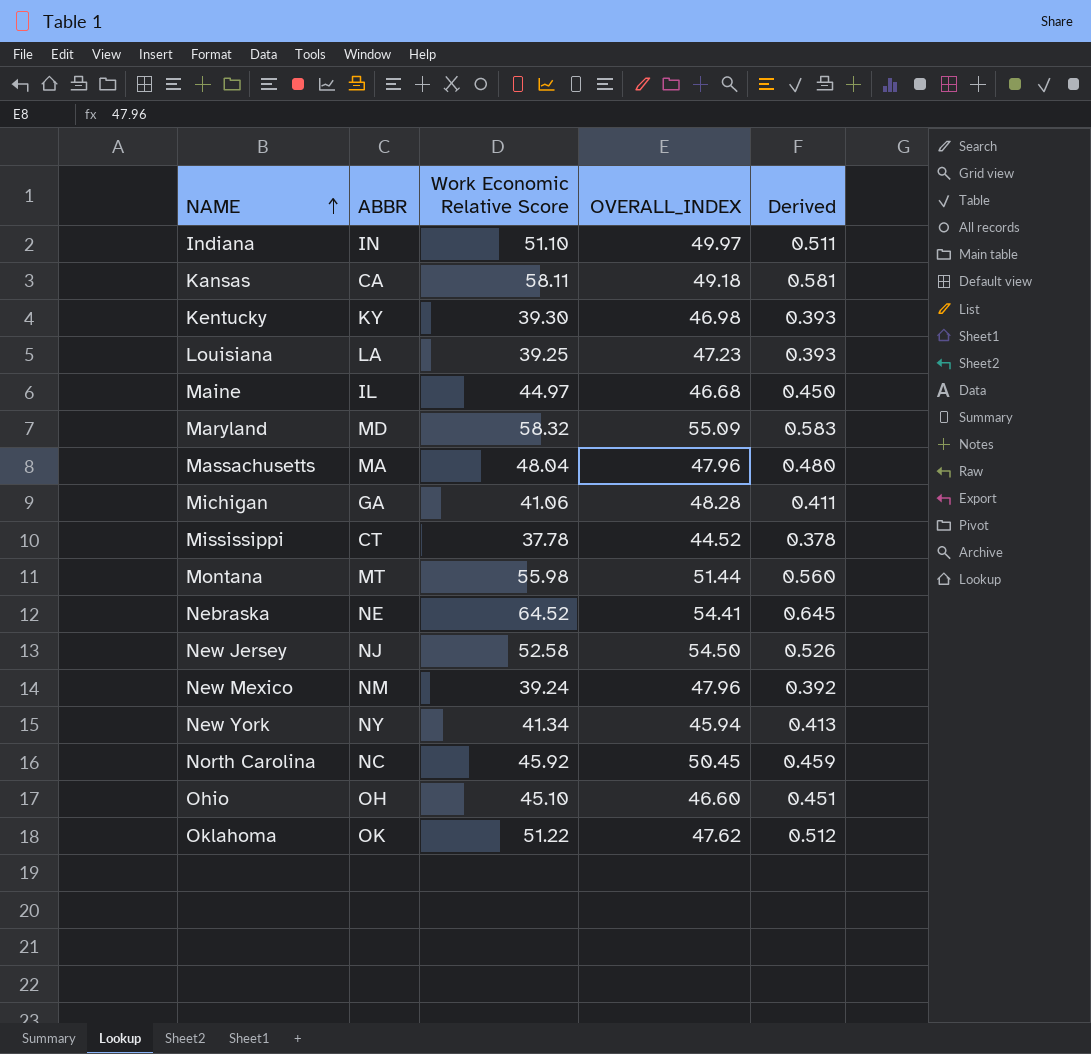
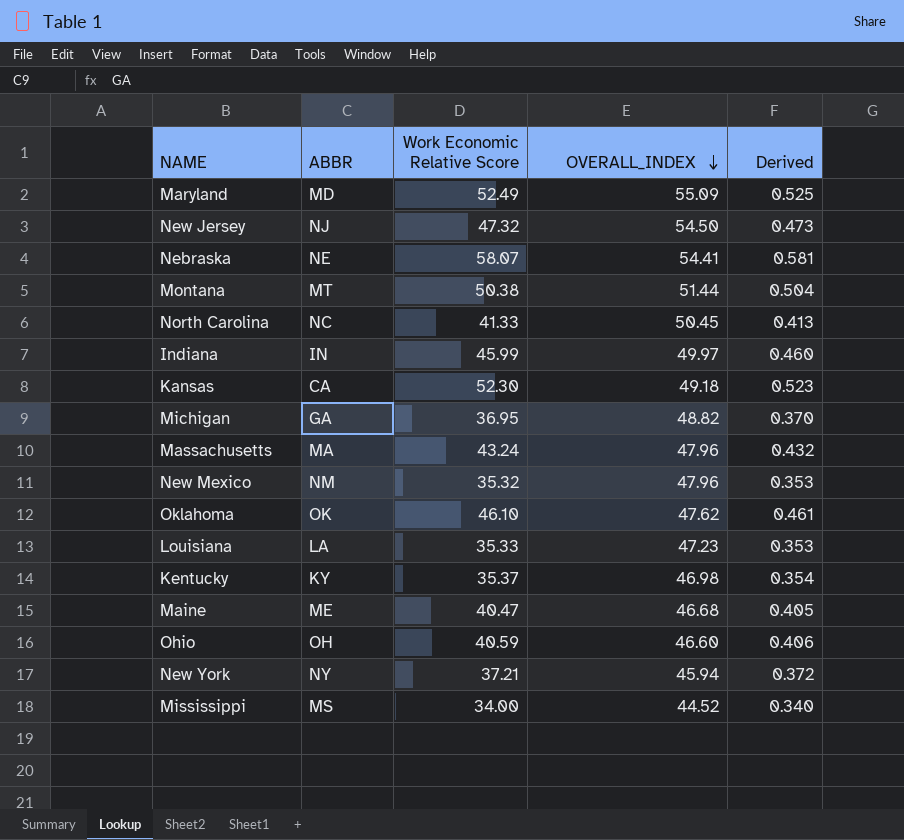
row order: NAME ascending -> OVERALL_INDEX descending
Maryland | Work Economic Relative Score: 58.32 -> 52.49
Maryland | Derived: 0.583 -> 0.525
New Jersey | Work Economic Relative Score: 52.58 -> 47.32
New Jersey | Derived: 0.526 -> 0.473
Nebraska | Work Economic Relative Score: 64.52 -> 58.07
Nebraska | Derived: 0.645 -> 0.581
Montana | Work Economic Relative Score: 55.98 -> 50.38
Montana | Derived: 0.560 -> 0.504
North Carolina | Work Economic Relative Score: 45.92 -> 41.33
North Carolina | Derived: 0.459 -> 0.413
Indiana | Work Economic Relative Score: 51.10 -> 45.99
Indiana | Derived: 0.511 -> 0.460
Kansas | Work Economic Relative Score: 58.11 -> 52.30
Kansas | Derived: 0.581 -> 0.523
Michigan | Work Economic Relative Score: 41.06 -> 36.95
Michigan | OVERALL_INDEX: 48.28 -> 48.82
Michigan | Derived: 0.411 -> 0.370
Massachusetts | Work Economic Relative Score: 48.04 -> 43.24
Massachusetts | Derived: 0.480 -> 0.432
New Mexico | Work Economic Relative Score: 39.24 -> 35.32
New Mexico | Derived: 0.392 -> 0.353
Oklahoma | Work Economic Relative Score: 51.22 -> 46.10
Oklahoma | Derived: 0.512 -> 0.461
Louisiana | Work Economic Relative Score: 39.25 -> 35.33
Louisiana | Derived: 0.393 -> 0.353
Kentucky | Work Economic Relative Score: 39.30 -> 35.37
Kentucky | Derived: 0.393 -> 0.354
Maine | ABBR: IL -> ME
Maine | Work Economic Relative Score: 44.97 -> 40.47
Maine | Derived: 0.450 -> 0.405
Ohio | Work Economic Relative Score: 45.10 -> 40.59
Ohio | Derived: 0.451 -> 0.406
New York | Work Economic Relative Score: 41.34 -> 37.21
New York | Derived: 0.413 -> 0.372
Mississippi | ABBR: CT -> MS
Mississippi | Work Economic Relative Score: 37.78 -> 34.00
Mississippi | Derived: 0.378 -> 0.340

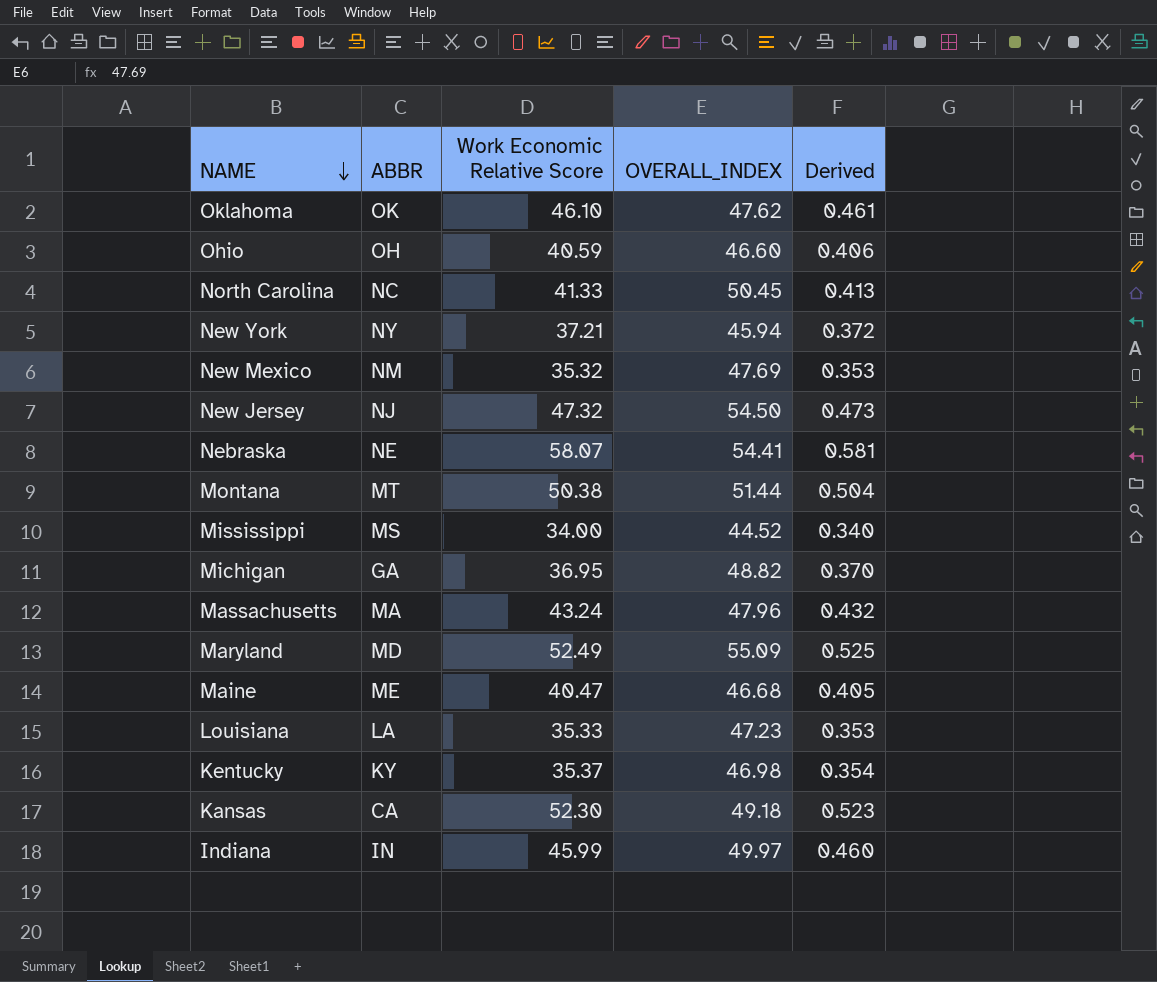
row order: OVERALL_INDEX descending -> NAME descending
New Mexico | OVERALL_INDEX: 47.96 -> 47.69

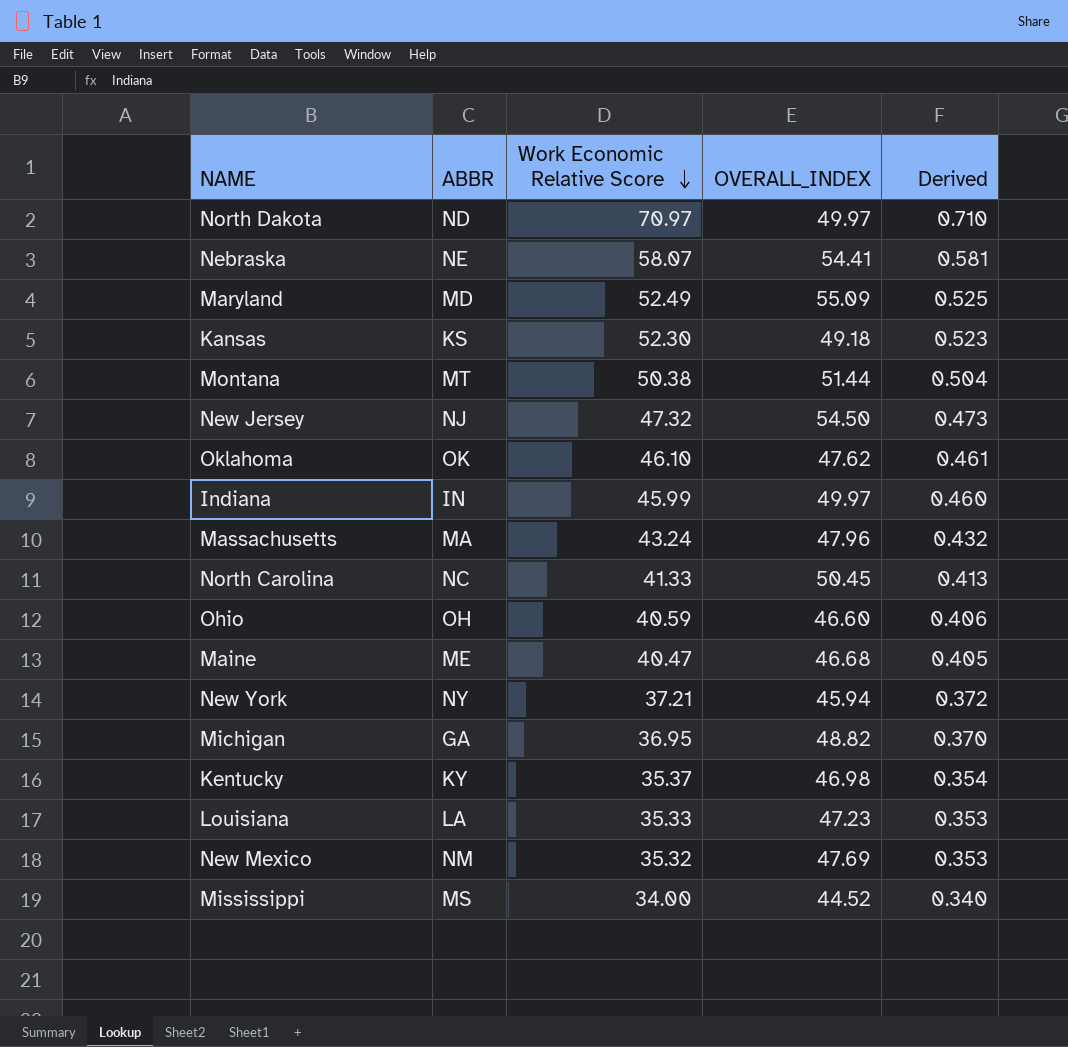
row order: NAME descending -> Work Economic Relative Score descending
row North Dakota: none -> ND | 70.97 | 49.97 | 0.710
Kansas | ABBR: CA -> KS

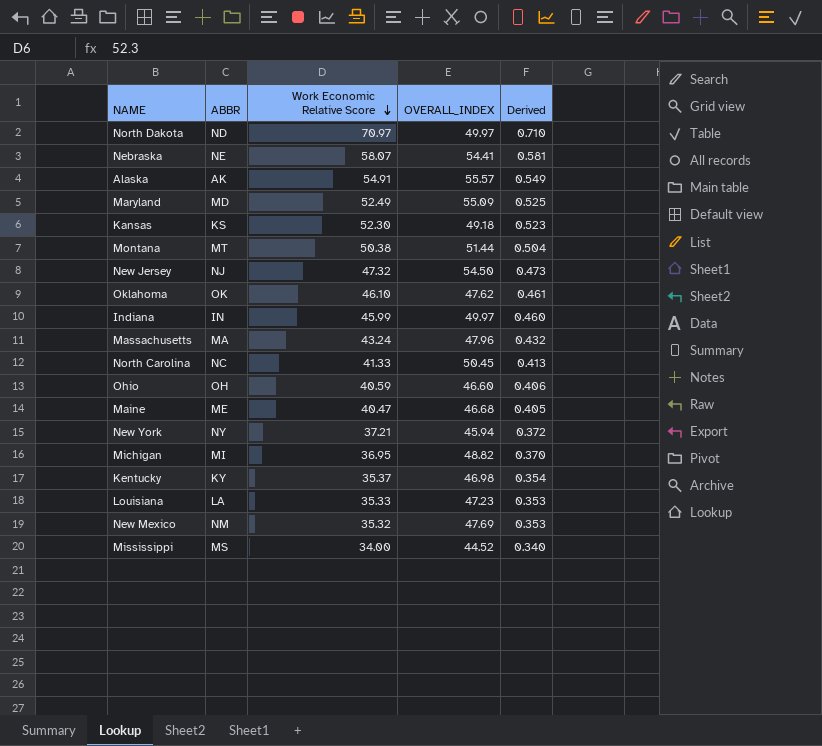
row Alaska: none -> AK | 54.91 | 55.57 | 0.549
Michigan | ABBR: GA -> MI

